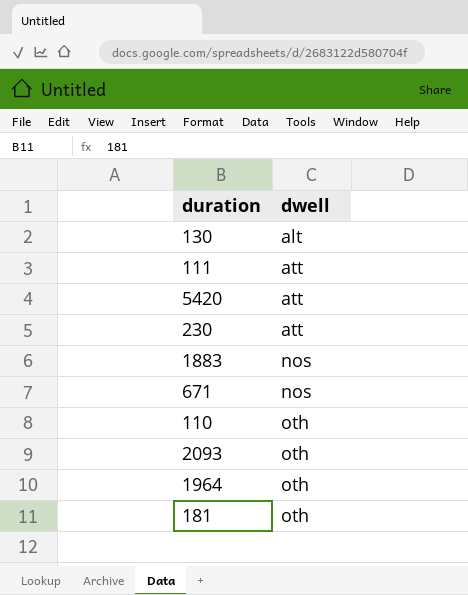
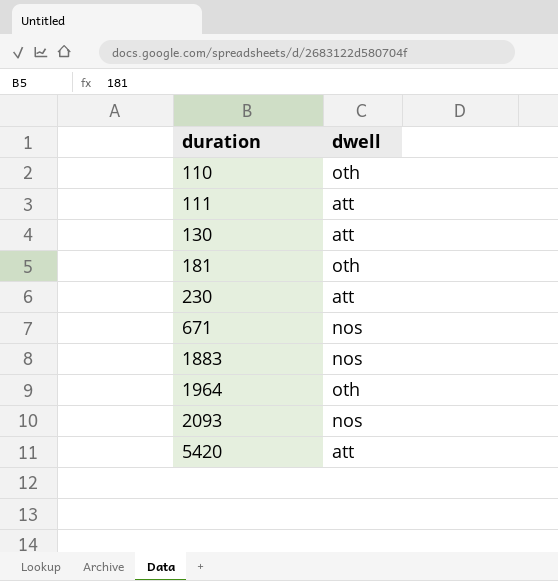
row order: dwell ascending -> duration ascending
130 | dwell: alt -> att
2093 | dwell: oth -> nos

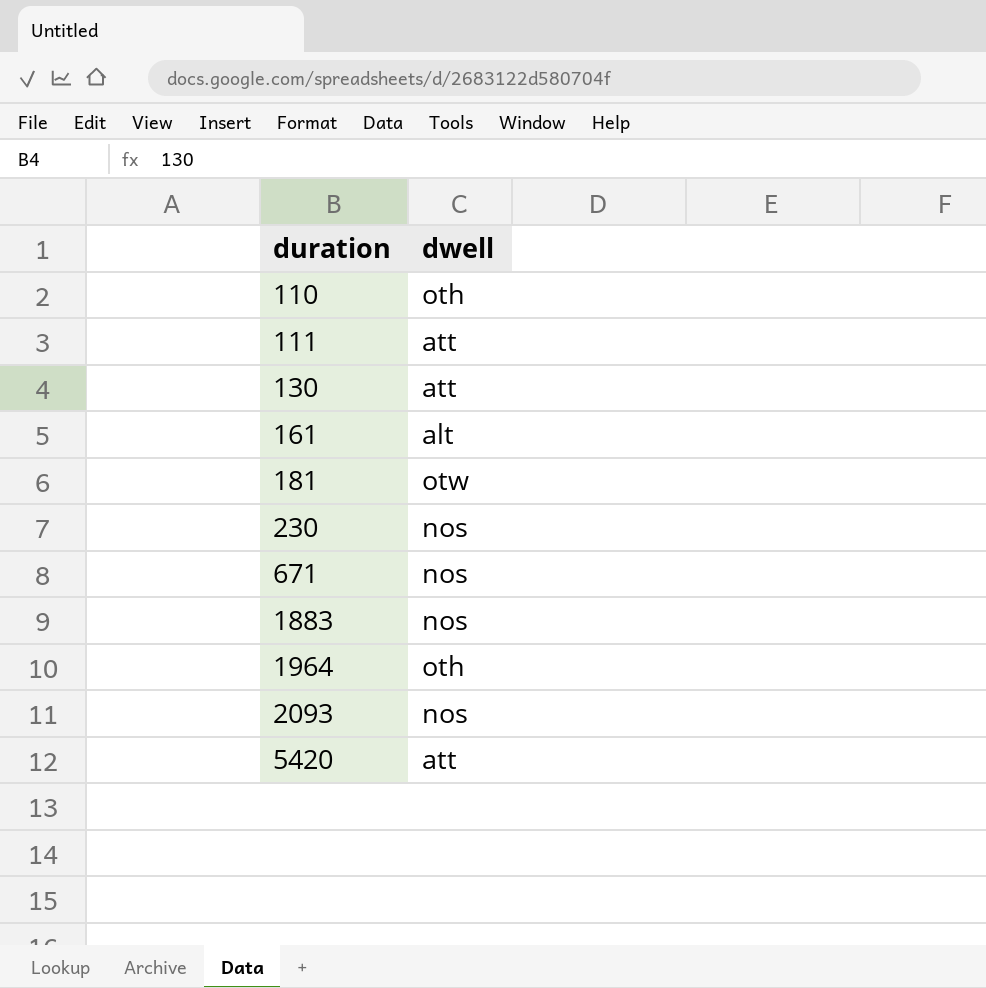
row 161: none -> alt
181 | dwell: oth -> otw
230 | dwell: att -> nos

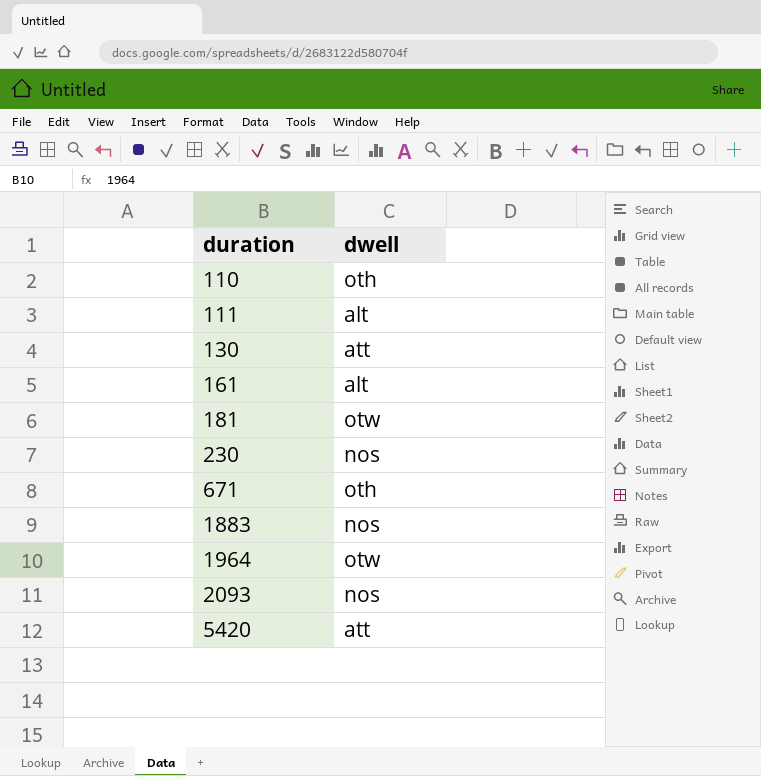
111 | dwell: att -> alt
671 | dwell: nos -> oth
1964 | dwell: oth -> otw

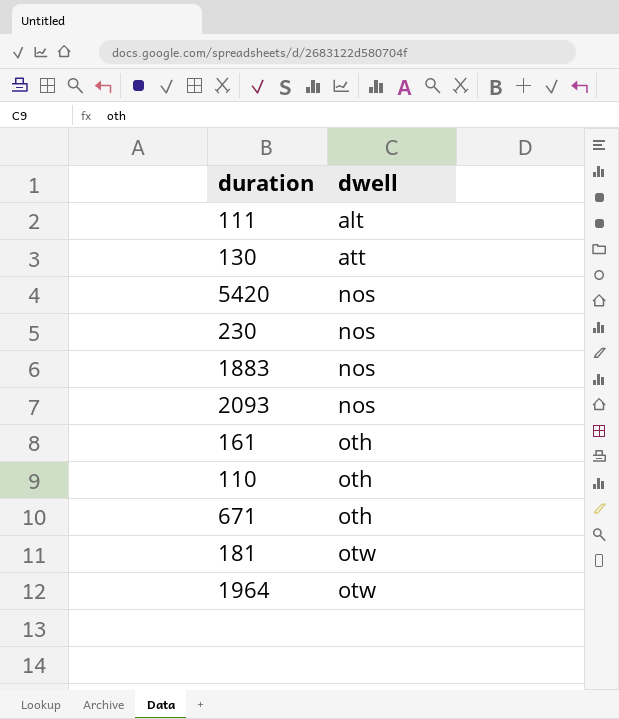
row order: duration ascending -> dwell ascending
5420 | dwell: att -> nos
161 | dwell: alt -> oth

